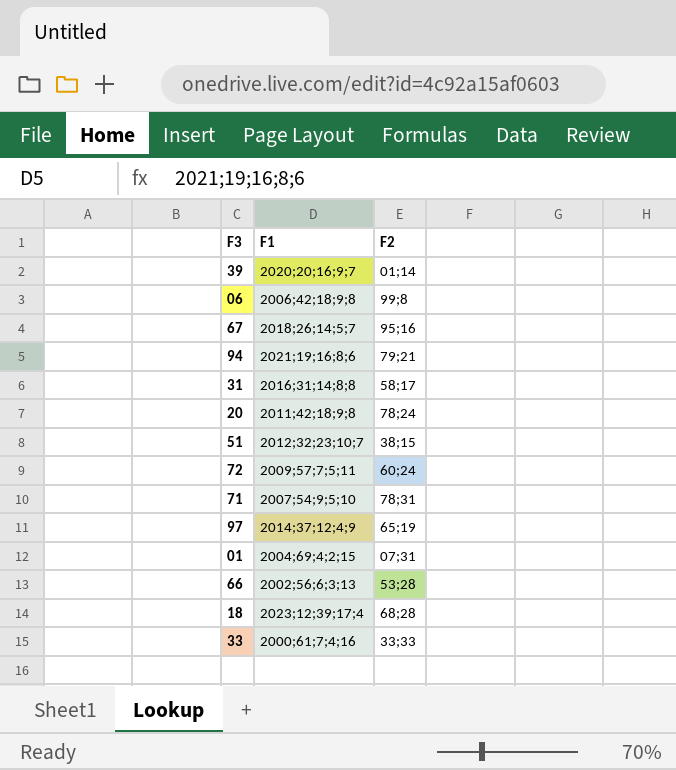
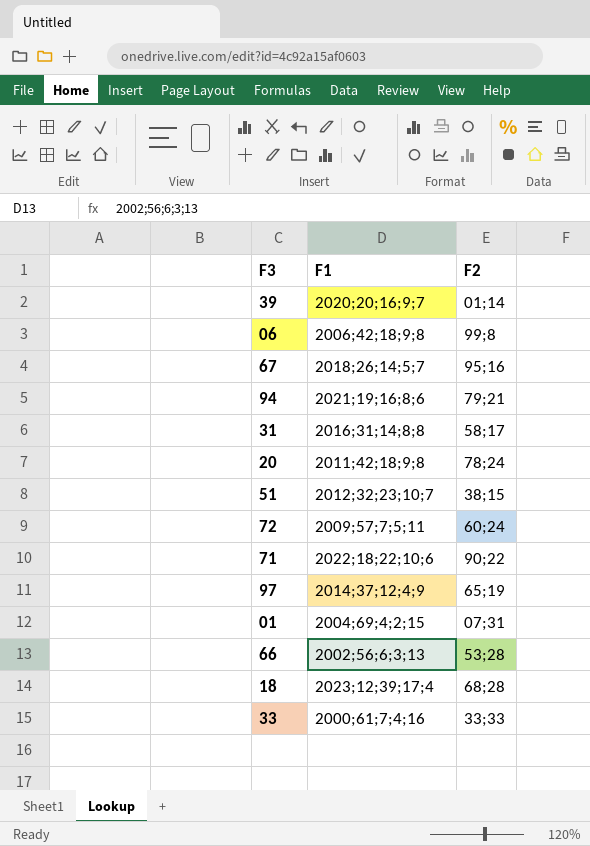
71 | F1: 2007;54;9;5;10 -> 2022;18;22;10;6
71 | F2: 78;31 -> 90;22

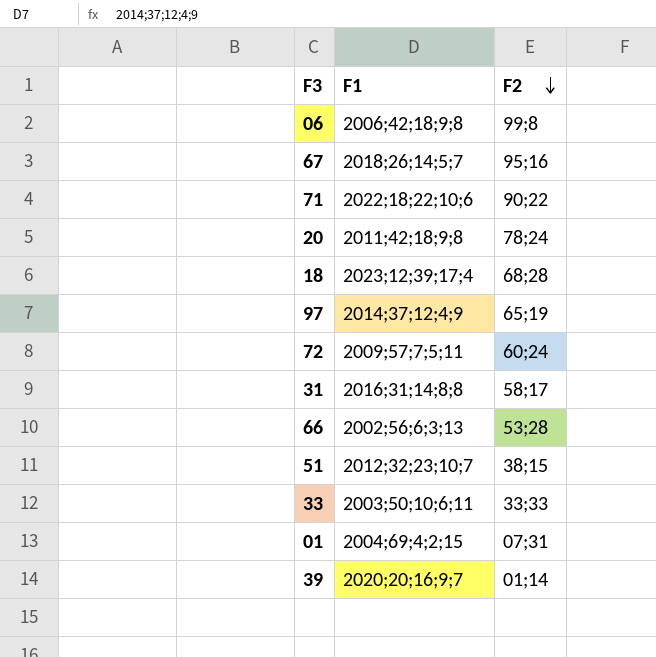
row order: none -> F2 descending
row 94: 2021;19;16;8;6 | 79;21 -> none
33 | F1: 2000;61;7;4;16 -> 2003;50;10;6;11

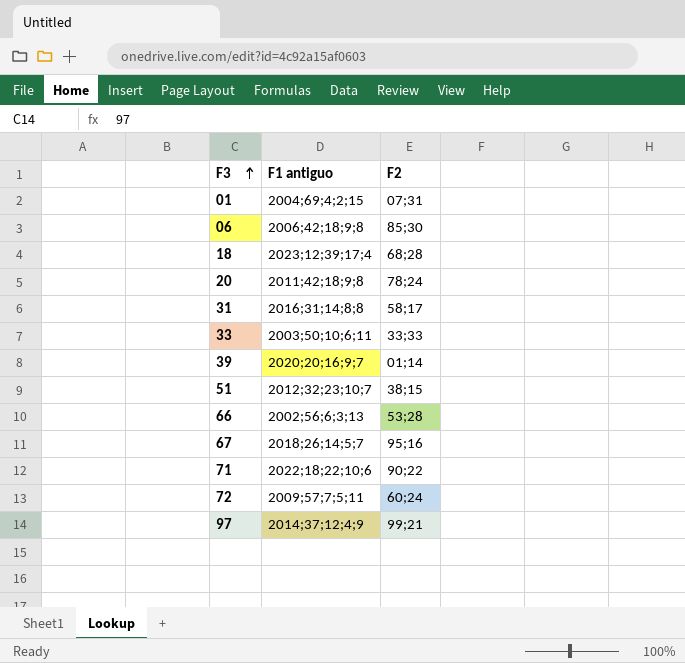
row order: F2 descending -> F3 ascending
column name: F1 -> F1 antiguo
06 | F2: 99;8 -> 85;30
97 | F2: 65;19 -> 99;21

